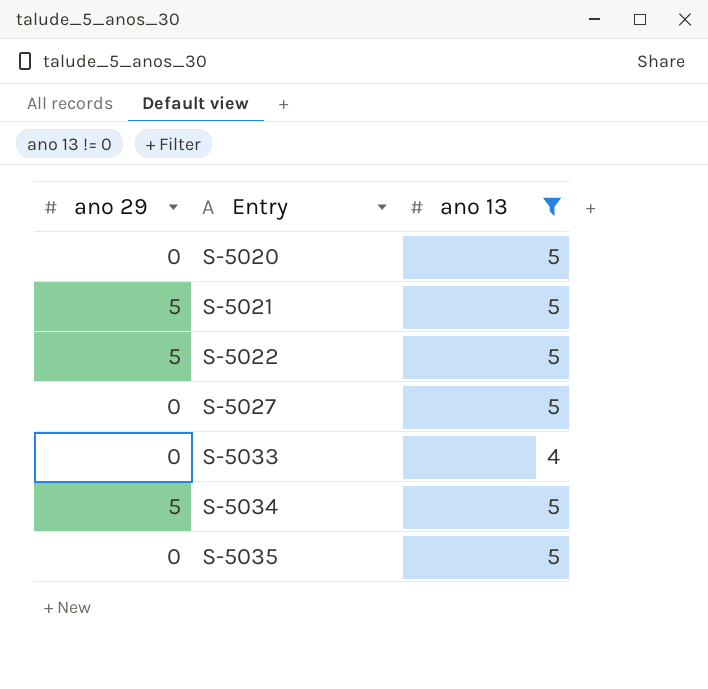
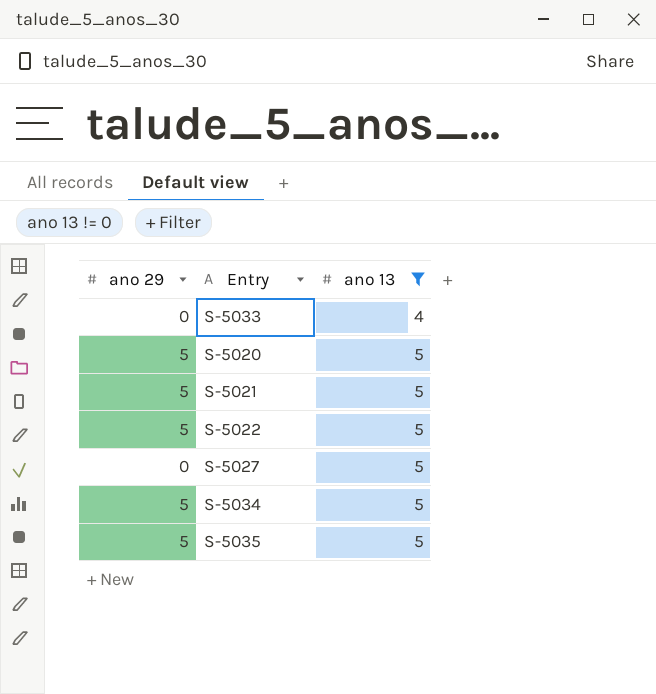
row order: Entry ascending -> ano 13 ascending
S-5020 | ano 29: 0 -> 5
S-5035 | ano 29: 0 -> 5

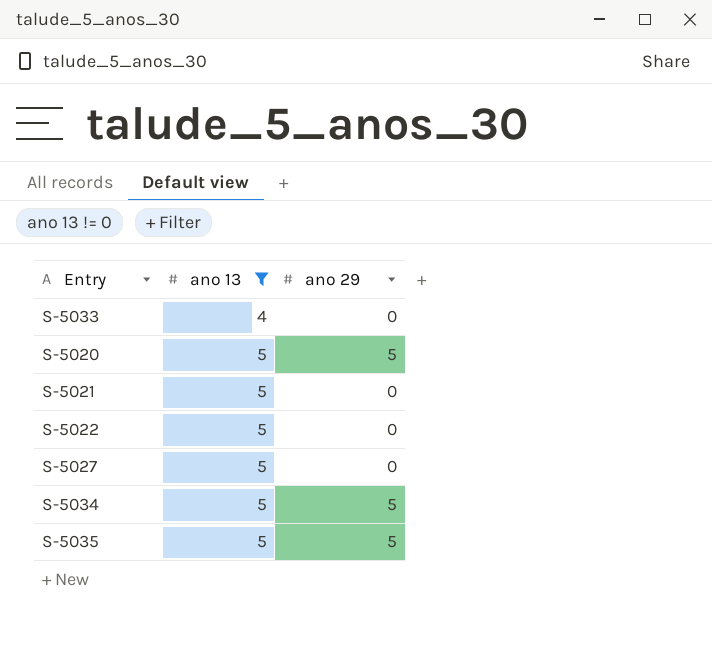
column ano 29 | position: 1 -> 3
S-5021 | ano 29: 5 -> 0
S-5022 | ano 29: 5 -> 0

